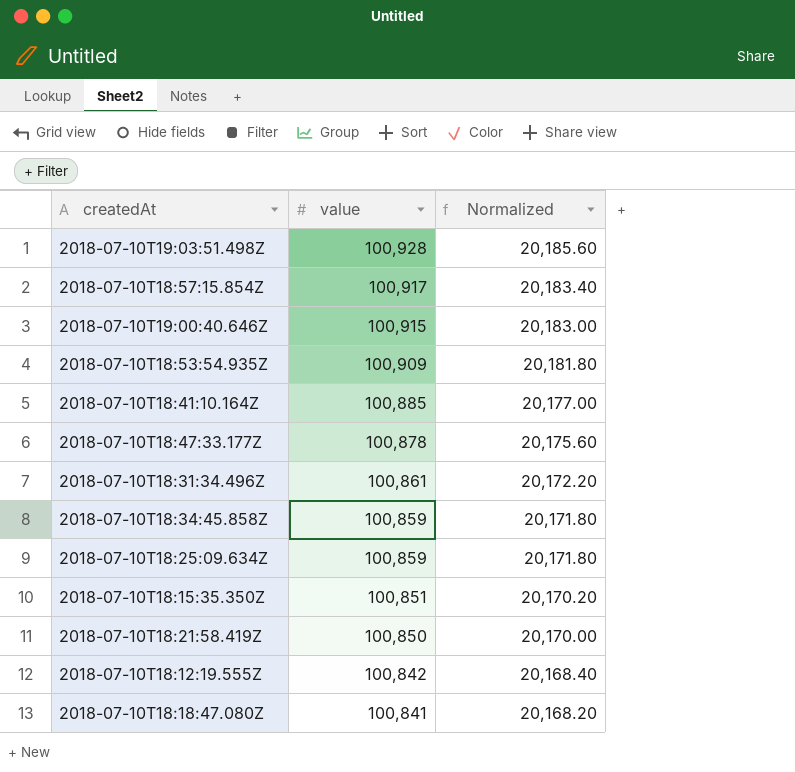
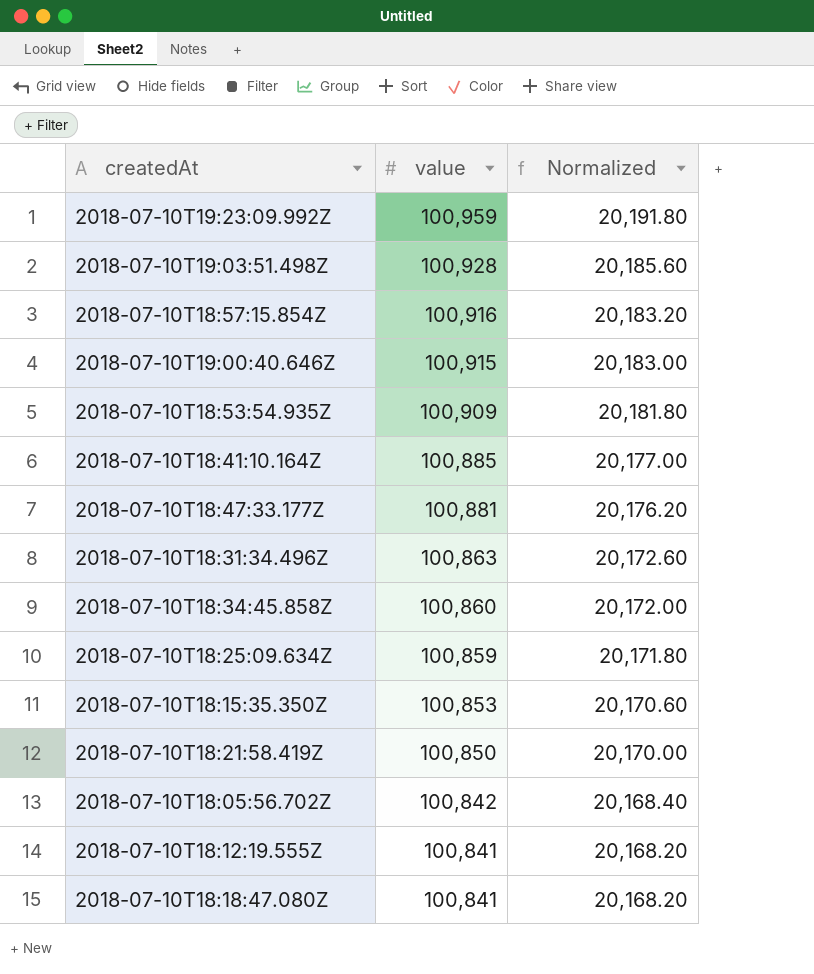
row 2018-07-10T19:23:09.992Z: none -> 100,959 | 20,191.80
2018-07-10T18:57:15.854Z | value: 100,917 -> 100,916
2018-07-10T18:57:15.854Z | Normalized: 20,183.40 -> 20,183.20
2018-07-10T18:47:33.177Z | value: 100,878 -> 100,881
2018-07-10T18:47:33.177Z | Normalized: 20,175.60 -> 20,176.20
2018-07-10T18:31:34.496Z | value: 100,861 -> 100,863
2018-07-10T18:31:34.496Z | Normalized: 20,172.20 -> 20,172.60
2018-07-10T18:34:45.858Z | value: 100,859 -> 100,860
2018-07-10T18:34:45.858Z | Normalized: 20,171.80 -> 20,172.00
2018-07-10T18:15:35.350Z | value: 100,851 -> 100,853
2018-07-10T18:15:35.350Z | Normalized: 20,170.20 -> 20,170.60
row 2018-07-10T18:05:56.702Z: none -> 100,842 | 20,168.40
2018-07-10T18:12:19.555Z | value: 100,842 -> 100,841
2018-07-10T18:12:19.555Z | Normalized: 20,168.40 -> 20,168.20

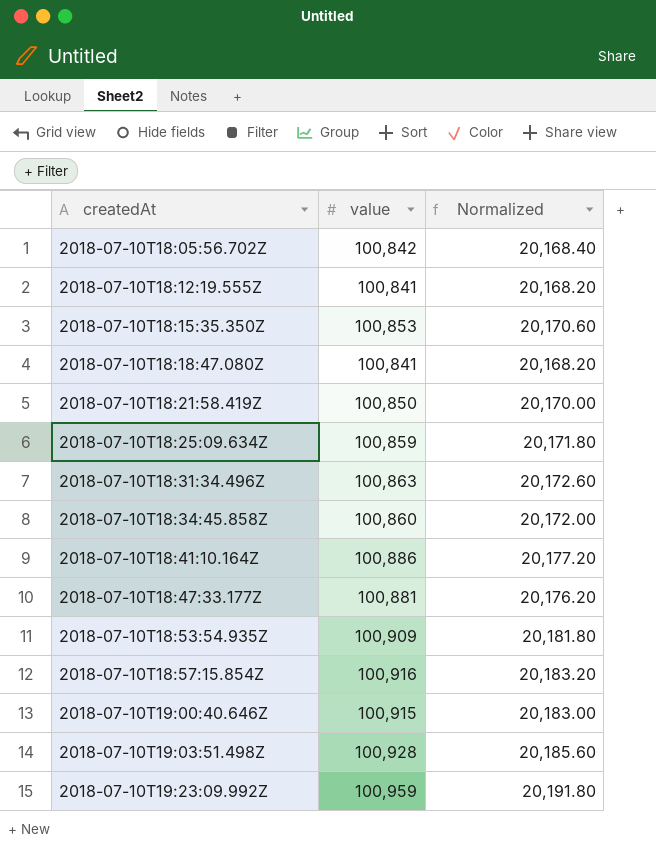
row order: value descending -> createdAt ascending
2018-07-10T18:41:10.164Z | value: 100,885 -> 100,886
2018-07-10T18:41:10.164Z | Normalized: 20,177.00 -> 20,177.20

